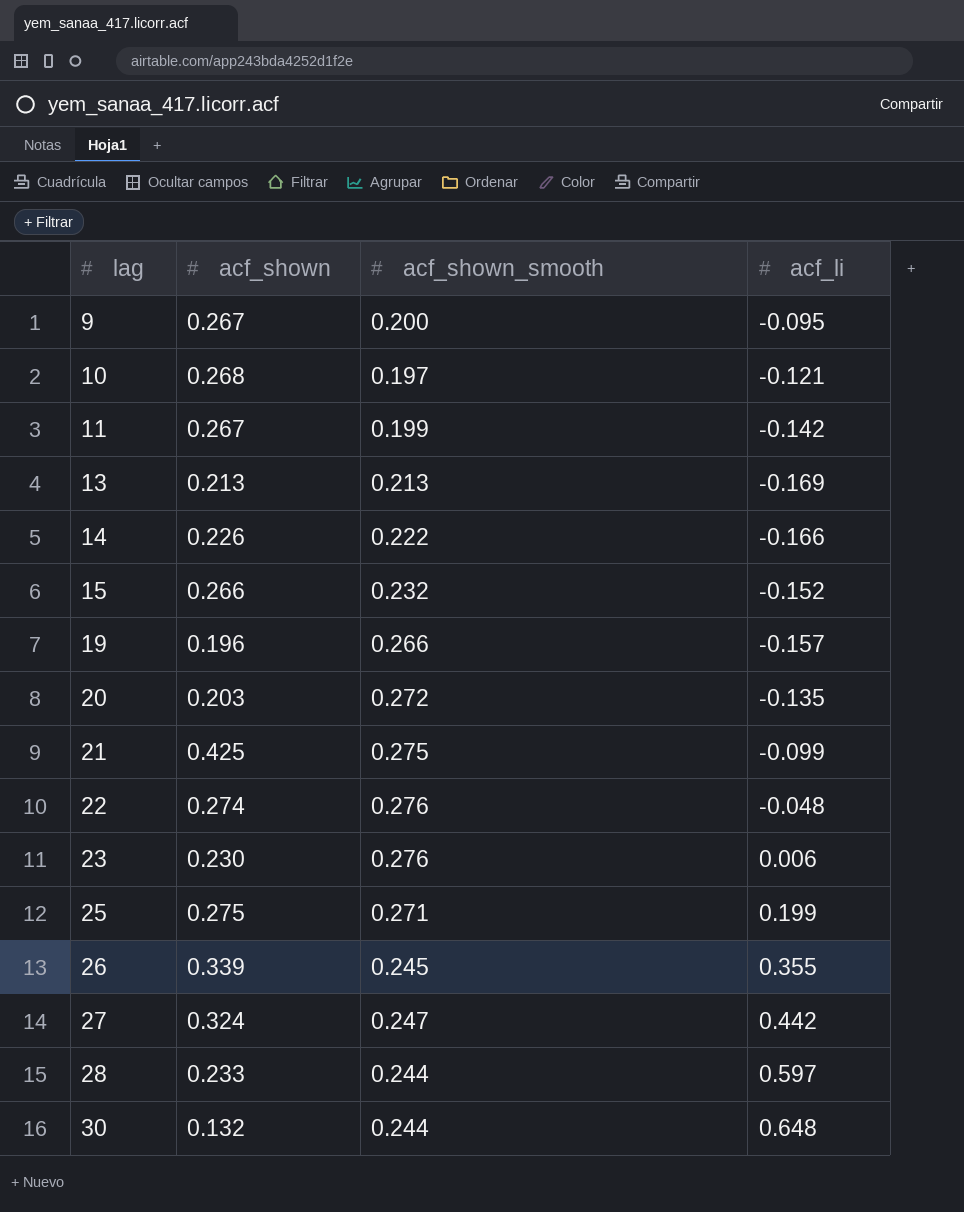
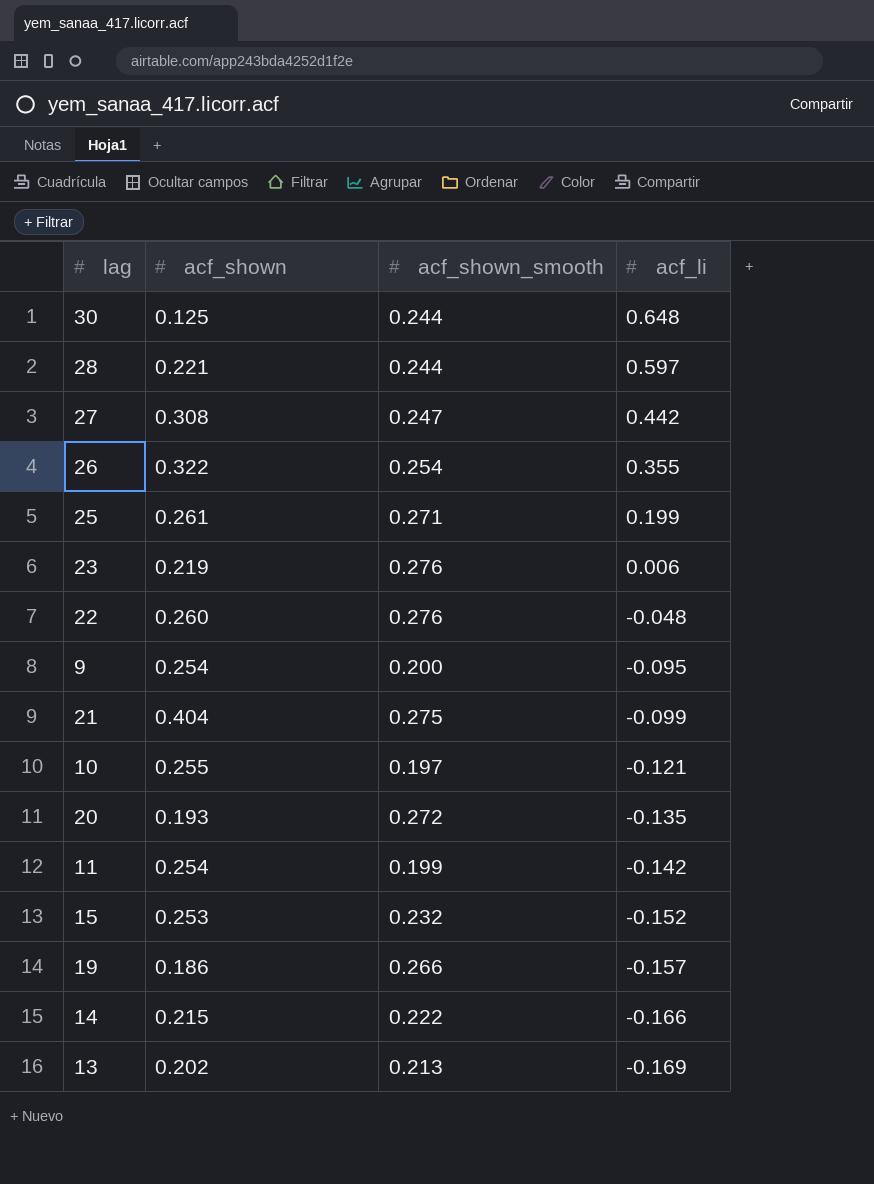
row order: lag ascending -> acf_li descending
30 | acf_shown: 0.132 -> 0.125
28 | acf_shown: 0.233 -> 0.221
27 | acf_shown: 0.324 -> 0.308
26 | acf_shown: 0.339 -> 0.322
26 | acf_shown_smooth: 0.245 -> 0.254
25 | acf_shown: 0.275 -> 0.261
23 | acf_shown: 0.230 -> 0.219
22 | acf_shown: 0.274 -> 0.260
9 | acf_shown: 0.267 -> 0.254
21 | acf_shown: 0.425 -> 0.404
10 | acf_shown: 0.268 -> 0.255
20 | acf_shown: 0.203 -> 0.193
11 | acf_shown: 0.267 -> 0.254
15 | acf_shown: 0.266 -> 0.253
19 | acf_shown: 0.196 -> 0.186
14 | acf_shown: 0.226 -> 0.215
13 | acf_shown: 0.213 -> 0.202

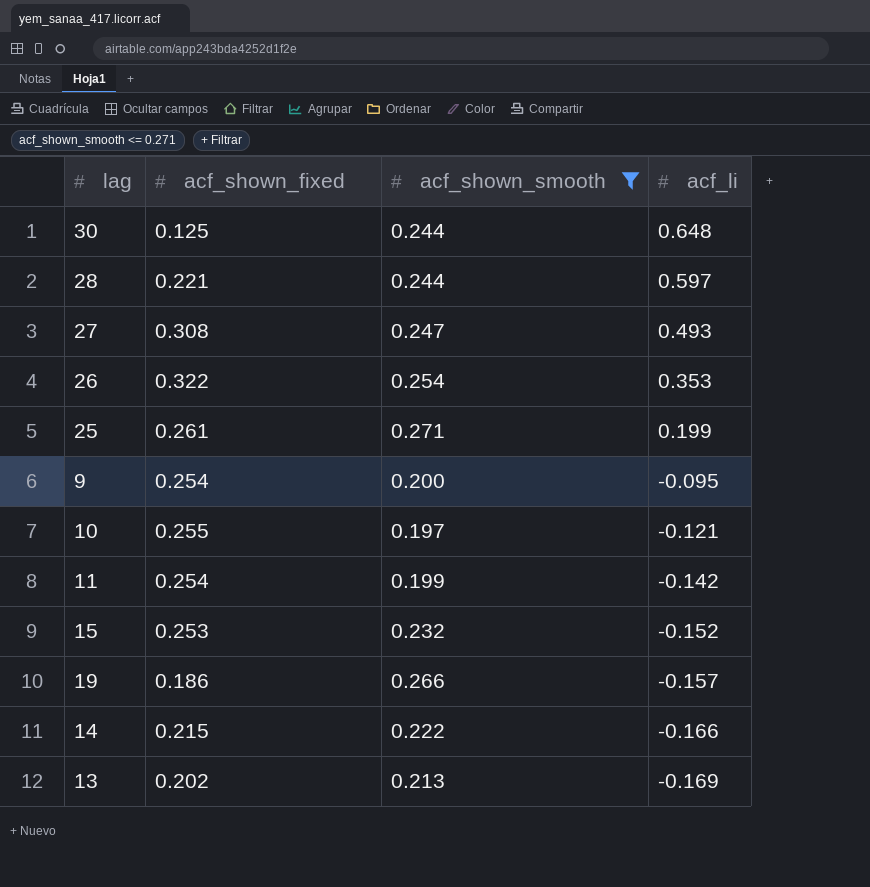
filter: none -> acf_shown_smooth <= 0.271
column name: acf_shown -> acf_shown_fixed
27 | acf_li: 0.442 -> 0.493
26 | acf_li: 0.355 -> 0.353

